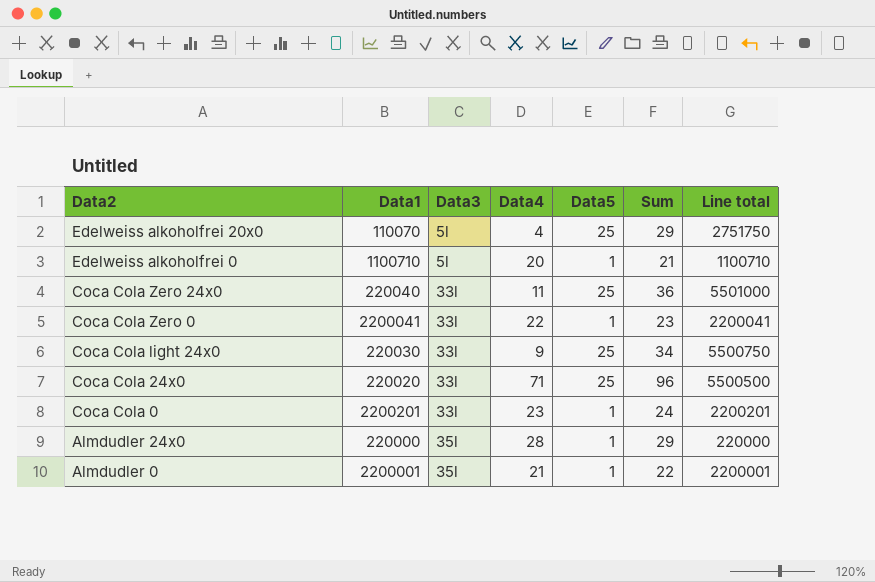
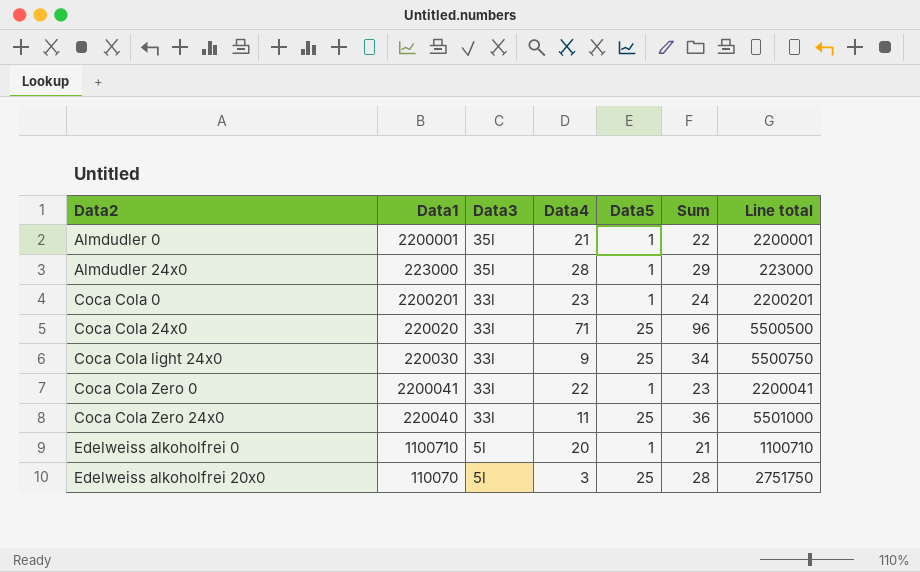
row order: Data2 descending -> Data2 ascending
Almdudler 24x0 | Data1: 220000 -> 223000
Almdudler 24x0 | Line total: 220000 -> 223000
Edelweiss alkoholfrei 20x0 | Data4: 4 -> 3
Edelweiss alkoholfrei 20x0 | Sum: 29 -> 28

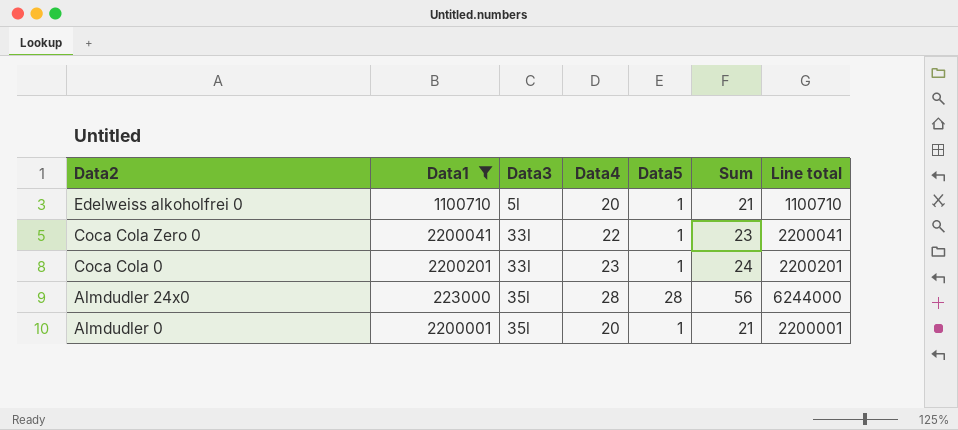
filter: none -> Data1 >= 223000
row order: Data2 ascending -> Data2 descending
Almdudler 24x0 | Data5: 1 -> 28
Almdudler 24x0 | Sum: 29 -> 56
Almdudler 24x0 | Line total: 223000 -> 6244000
Almdudler 0 | Data4: 21 -> 20
Almdudler 0 | Sum: 22 -> 21

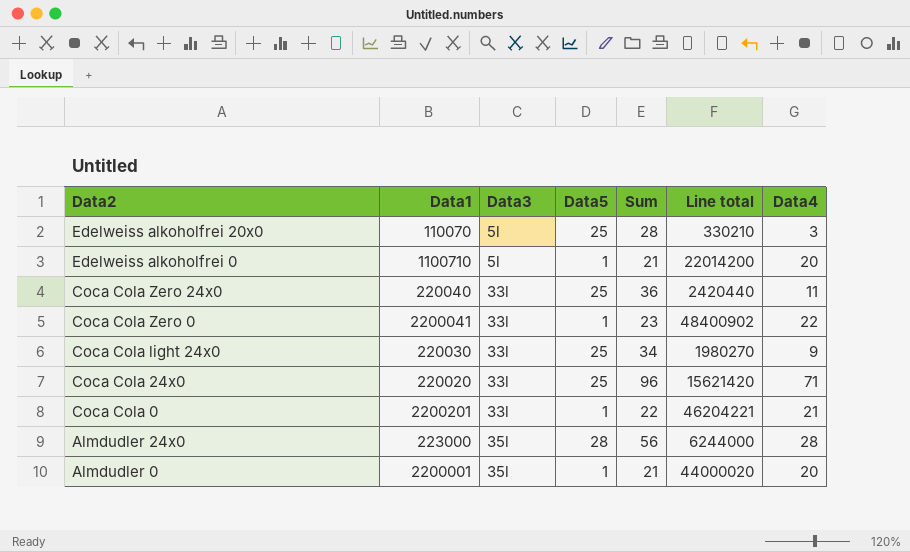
filter: Data1 >= 223000 -> none
column Line total | formula: [Data1] * [Data5] -> [Data1] * [Data4]
column Data4 | position: 4 -> 7
Coca Cola 0 | Sum: 24 -> 22
Coca Cola 0 | Data4: 23 -> 21

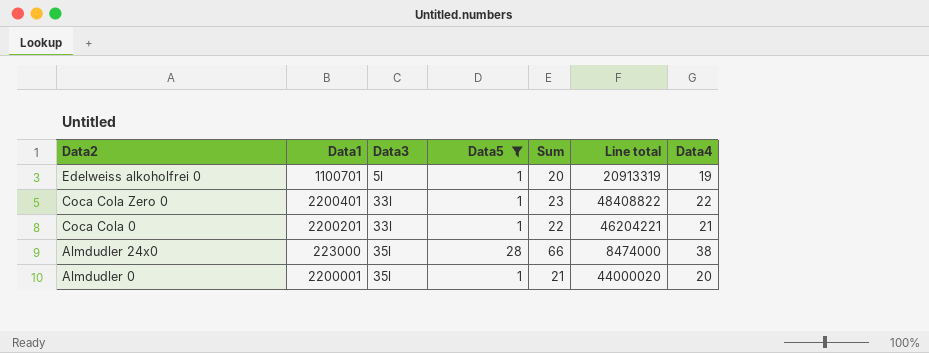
filter: none -> Data5 != 25
Edelweiss alkoholfrei 0 | Data1: 1100710 -> 1100701
Edelweiss alkoholfrei 0 | Sum: 21 -> 20
Edelweiss alkoholfrei 0 | Line total: 22014200 -> 20913319
Edelweiss alkoholfrei 0 | Data4: 20 -> 19
Coca Cola Zero 0 | Data1: 2200041 -> 2200401
Coca Cola Zero 0 | Line total: 48400902 -> 48408822
Almdudler 24x0 | Sum: 56 -> 66
Almdudler 24x0 | Line total: 6244000 -> 8474000
Almdudler 24x0 | Data4: 28 -> 38

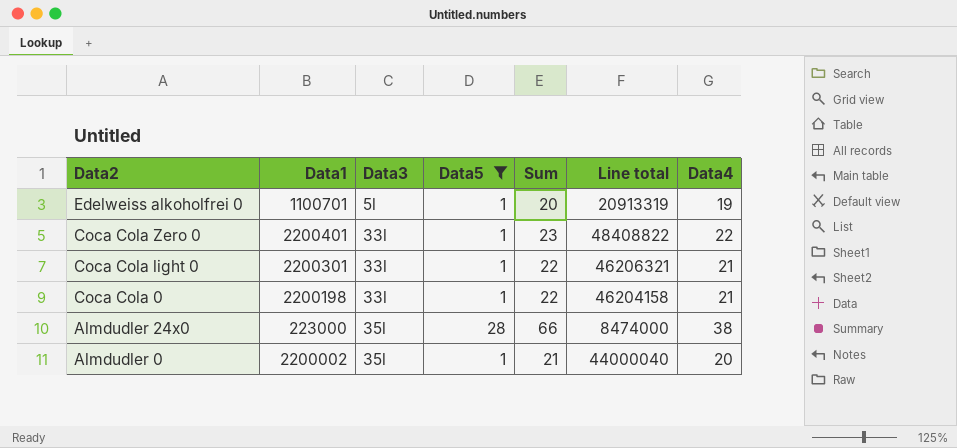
row Coca Cola light 0: none -> 2200301 | 33l | 1 | 22 | 46206321 | 21
Coca Cola 0 | Data1: 2200201 -> 2200198
Coca Cola 0 | Line total: 46204221 -> 46204158
Almdudler 0 | Data1: 2200001 -> 2200002
Almdudler 0 | Line total: 44000020 -> 44000040

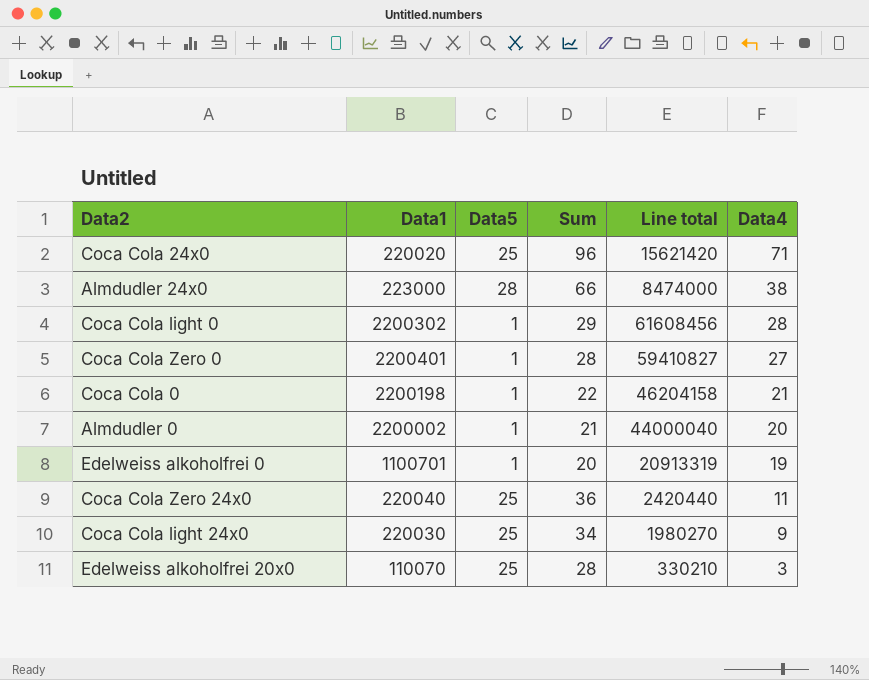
filter: Data5 != 25 -> none
row order: Data2 descending -> Data4 descending
column Data3 | position: 3 -> none
Coca Cola light 0 | Data1: 2200301 -> 2200302
Coca Cola light 0 | Sum: 22 -> 29
Coca Cola light 0 | Line total: 46206321 -> 61608456
Coca Cola light 0 | Data4: 21 -> 28
Coca Cola Zero 0 | Sum: 23 -> 28
Coca Cola Zero 0 | Line total: 48408822 -> 59410827
Coca Cola Zero 0 | Data4: 22 -> 27

